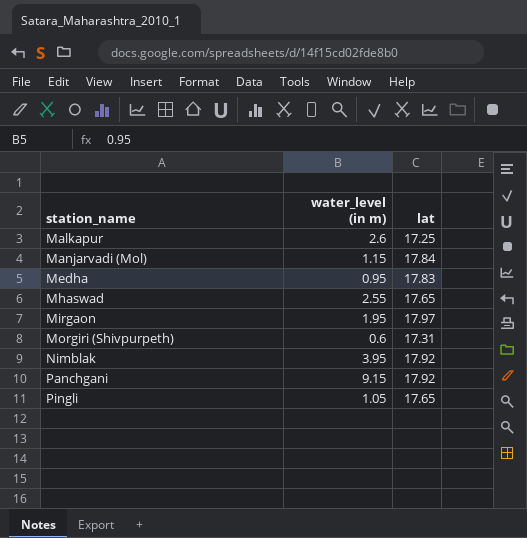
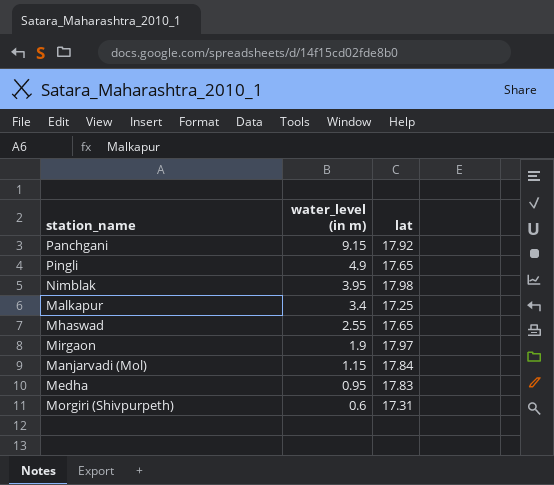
row order: station_name ascending -> water_level (in m) descending
Pingli | water_level (in m): 1.05 -> 4.9
Nimblak | lat: 17.92 -> 17.98
Malkapur | water_level (in m): 2.6 -> 3.4
Mirgaon | water_level (in m): 1.95 -> 1.9

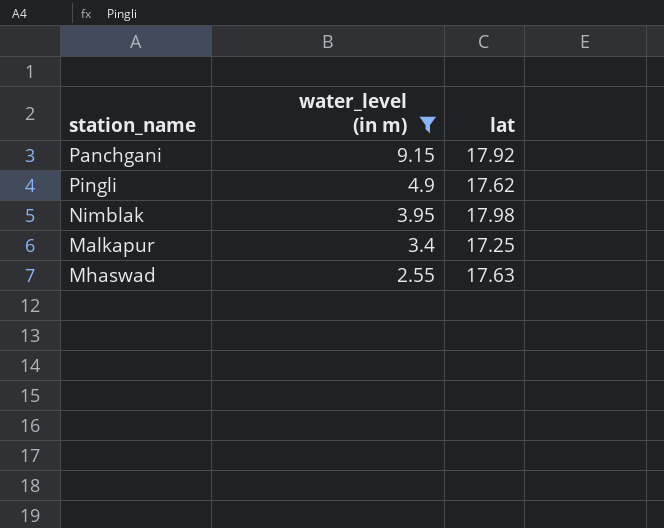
filter: none -> water_level (in m) >= 2.55
Pingli | lat: 17.65 -> 17.62
Mhaswad | lat: 17.65 -> 17.63

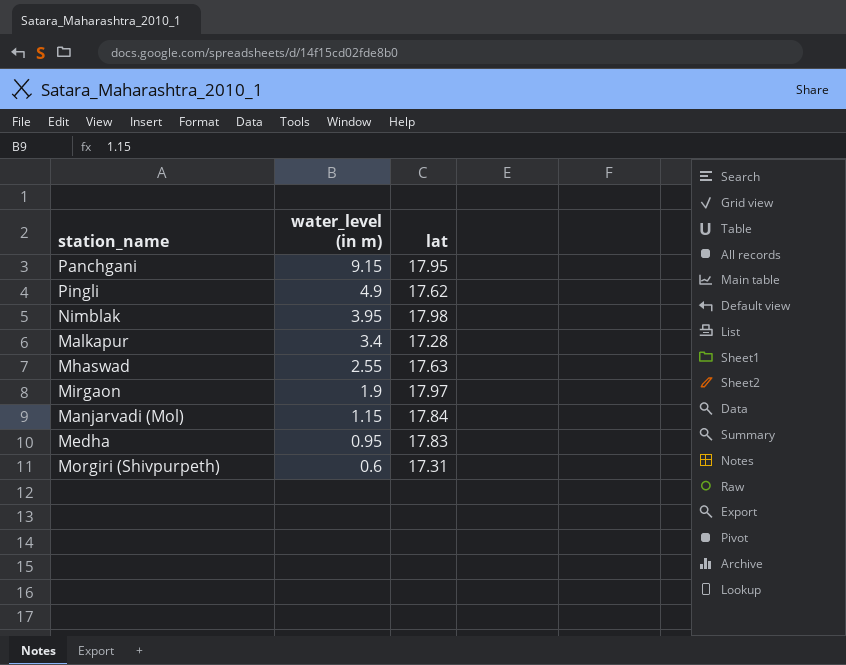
filter: water_level (in m) >= 2.55 -> none
Panchgani | lat: 17.92 -> 17.95
Malkapur | lat: 17.25 -> 17.28

